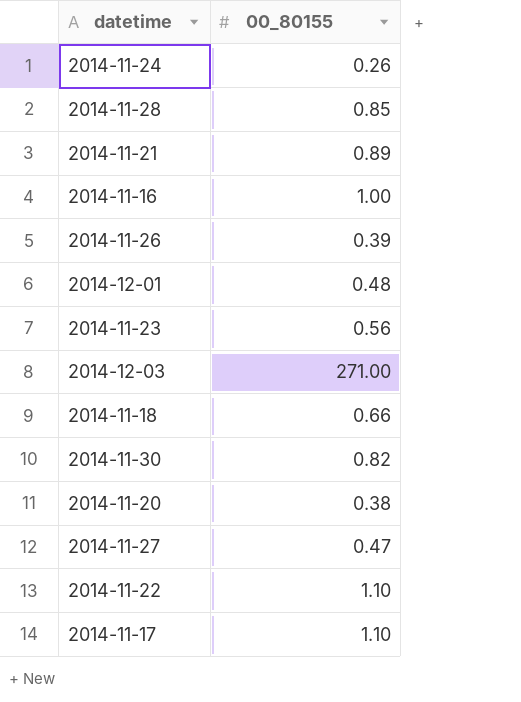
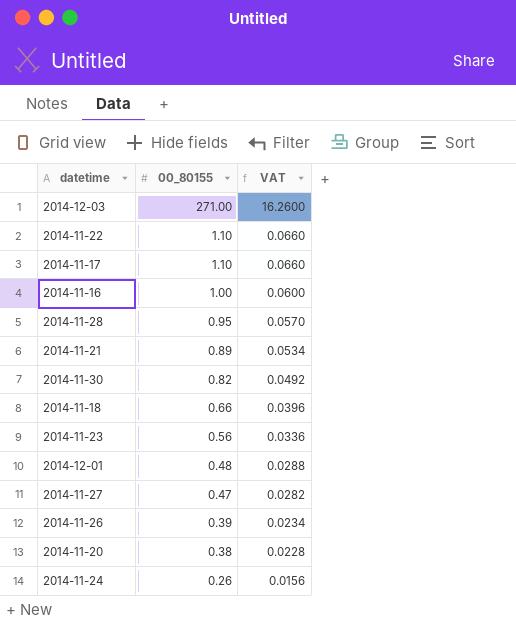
row order: none -> 00_80155 descending
column VAT | formula: none -> [00_80155] * 0.06
2014-11-28 | 00_80155: 0.85 -> 0.95

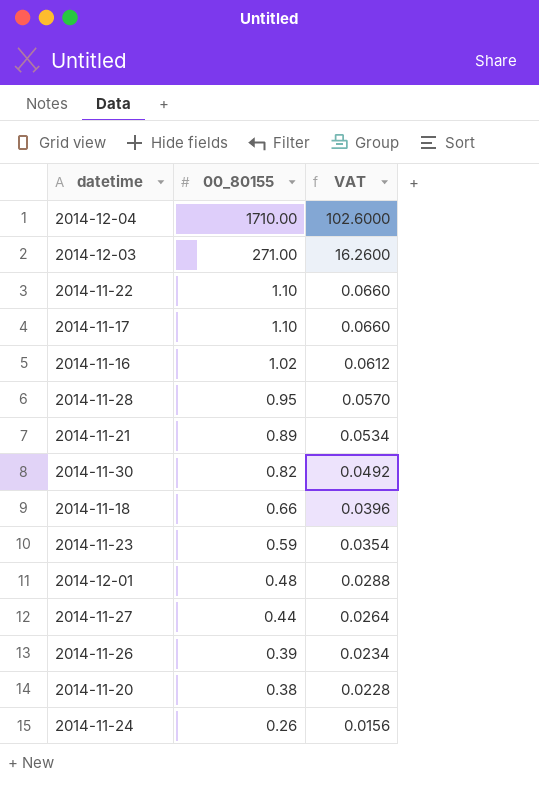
row 2014-12-04: none -> 1710.00 | 102.6000
2014-11-16 | 00_80155: 1.00 -> 1.02
2014-11-16 | VAT: 0.0600 -> 0.0612
2014-11-23 | 00_80155: 0.56 -> 0.59
2014-11-23 | VAT: 0.0336 -> 0.0354
2014-11-27 | 00_80155: 0.47 -> 0.44
2014-11-27 | VAT: 0.0282 -> 0.0264

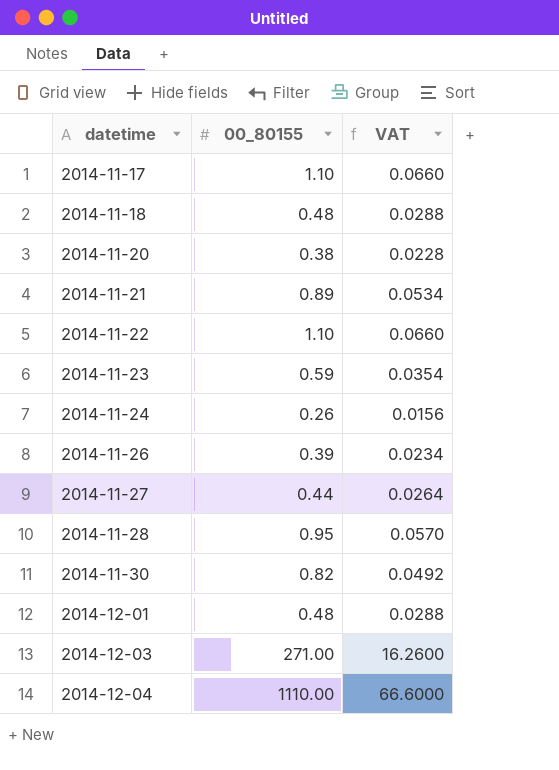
row order: 00_80155 descending -> datetime ascending
row 2014-11-16: 1.02 | 0.0612 -> none
2014-11-18 | 00_80155: 0.66 -> 0.48
2014-11-18 | VAT: 0.0396 -> 0.0288
2014-12-04 | 00_80155: 1710.00 -> 1110.00
2014-12-04 | VAT: 102.6000 -> 66.6000

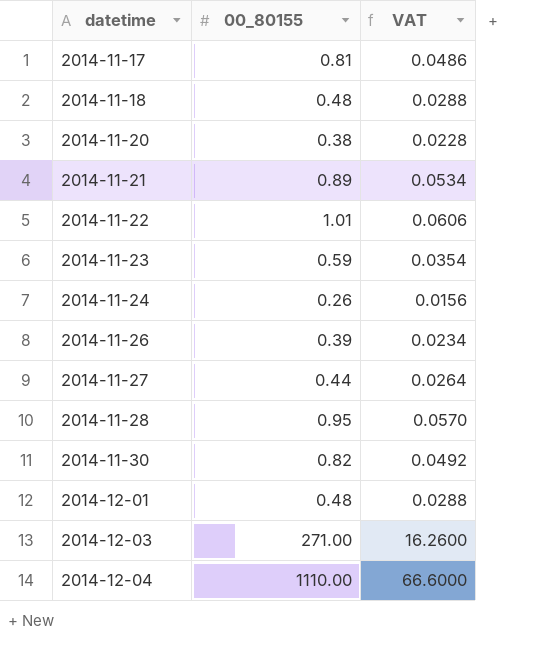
2014-11-17 | 00_80155: 1.10 -> 0.81
2014-11-17 | VAT: 0.0660 -> 0.0486
2014-11-22 | 00_80155: 1.10 -> 1.01
2014-11-22 | VAT: 0.0660 -> 0.0606

